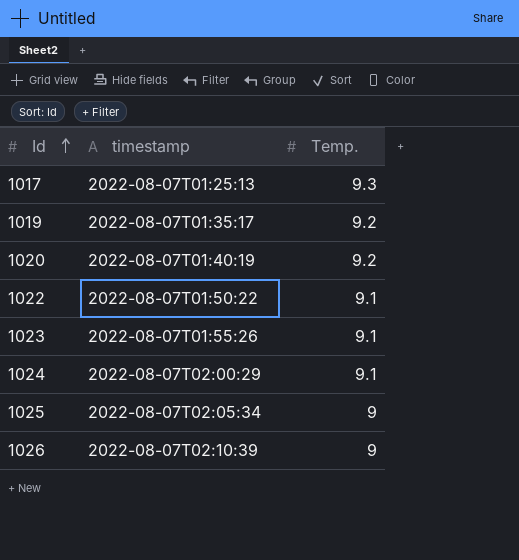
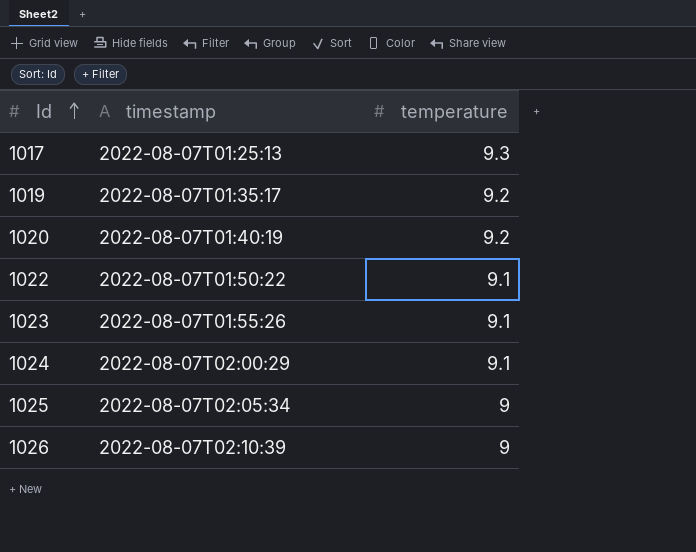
column name: Temp. -> temperature

